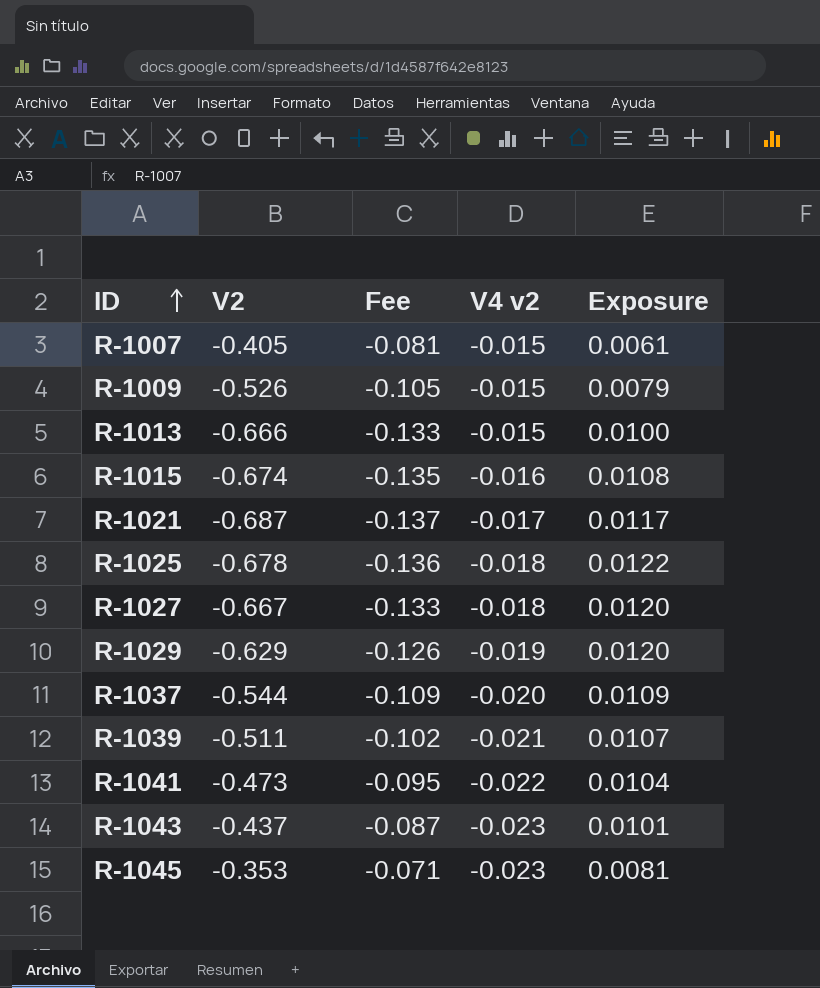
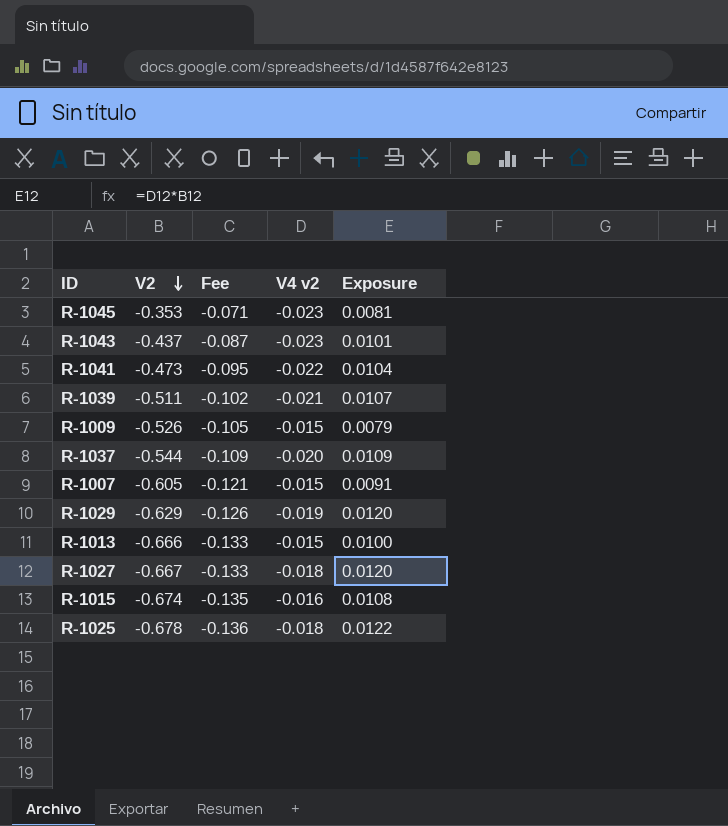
row order: ID ascending -> V2 descending
row R-1021: -0.687 | -0.137 | -0.017 | 0.0117 -> none
R-1007 | V2: -0.405 -> -0.605
R-1007 | Fee: -0.081 -> -0.121
R-1007 | Exposure: 0.0061 -> 0.0091

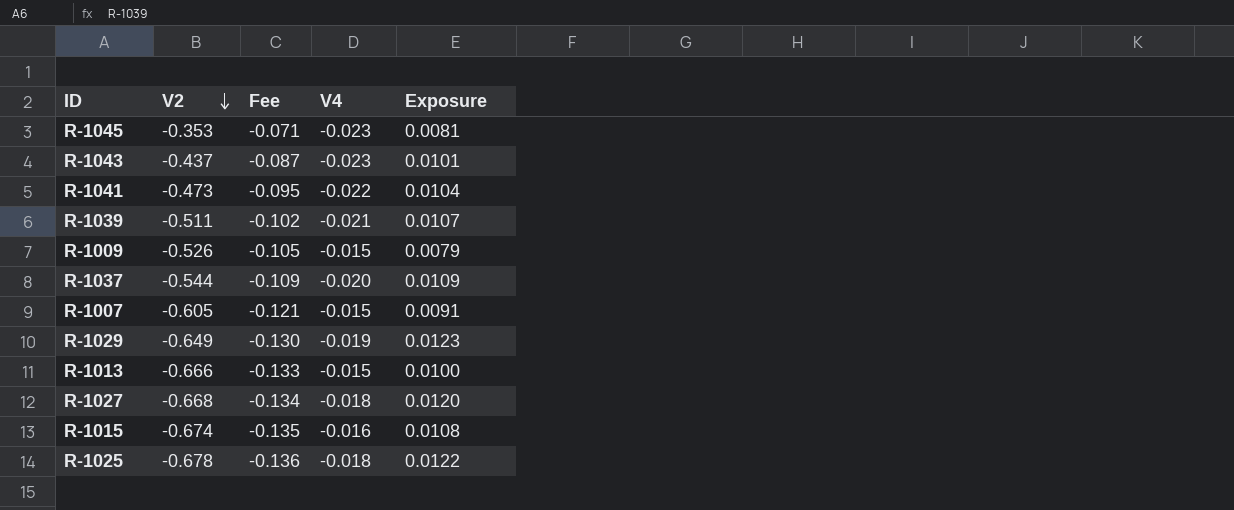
column name: V4 v2 -> V4
R-1029 | V2: -0.629 -> -0.649
R-1029 | Fee: -0.126 -> -0.130
R-1029 | Exposure: 0.0120 -> 0.0123
R-1027 | V2: -0.667 -> -0.668
R-1027 | Fee: -0.133 -> -0.134

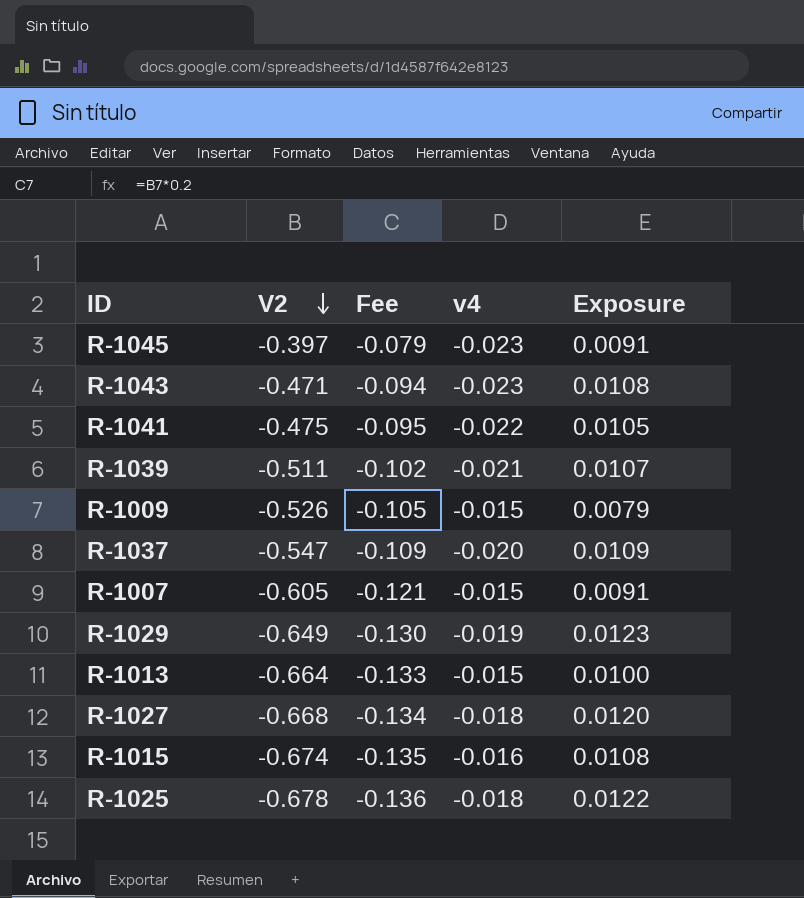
column name: V4 -> v4
R-1045 | V2: -0.353 -> -0.397
R-1045 | Fee: -0.071 -> -0.079
R-1045 | Exposure: 0.0081 -> 0.0091
R-1043 | V2: -0.437 -> -0.471
R-1043 | Fee: -0.087 -> -0.094
R-1043 | Exposure: 0.0101 -> 0.0108
R-1041 | V2: -0.473 -> -0.475
R-1041 | Exposure: 0.0104 -> 0.0105
R-1037 | V2: -0.544 -> -0.547
R-1013 | V2: -0.666 -> -0.664

